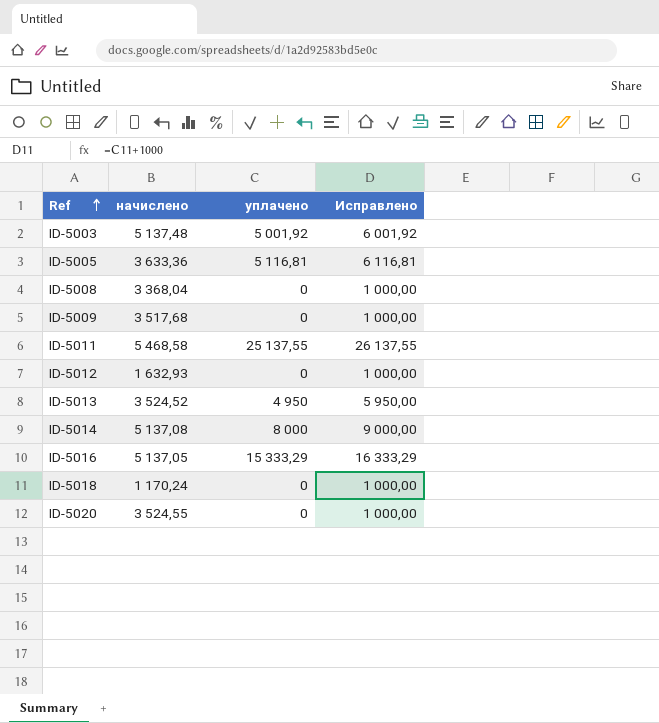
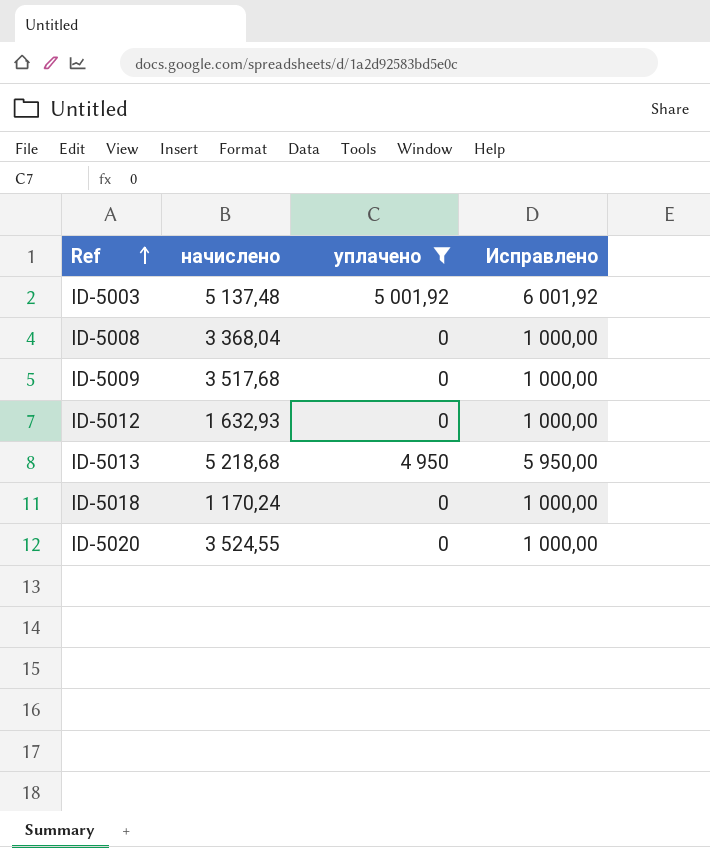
filter: none -> уплачено <= 5 001,92
ID-5013 | начислено: 3 524,52 -> 5 218,68

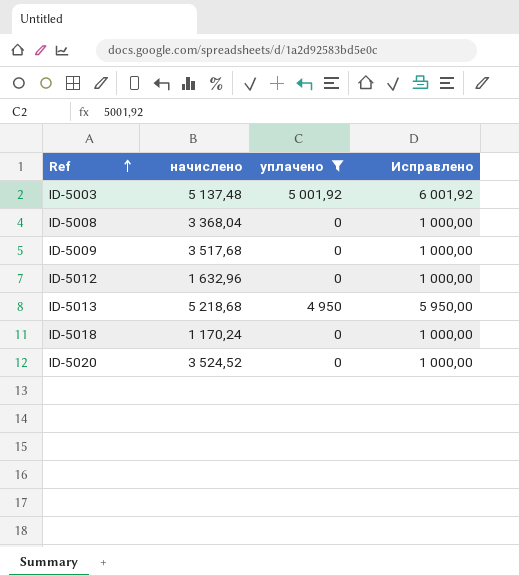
ID-5012 | начислено: 1 632,93 -> 1 632,96
ID-5020 | начислено: 3 524,55 -> 3 524,52

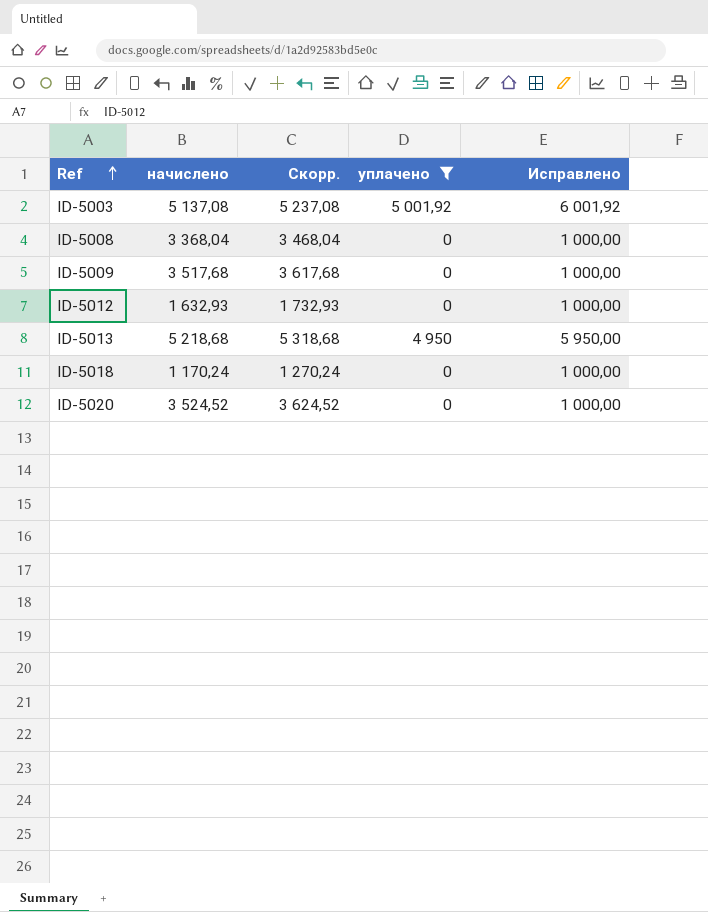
column Скорр. | formula: none -> [начислено] + 100
ID-5003 | начислено: 5 137,48 -> 5 137,08
ID-5012 | начислено: 1 632,96 -> 1 632,93

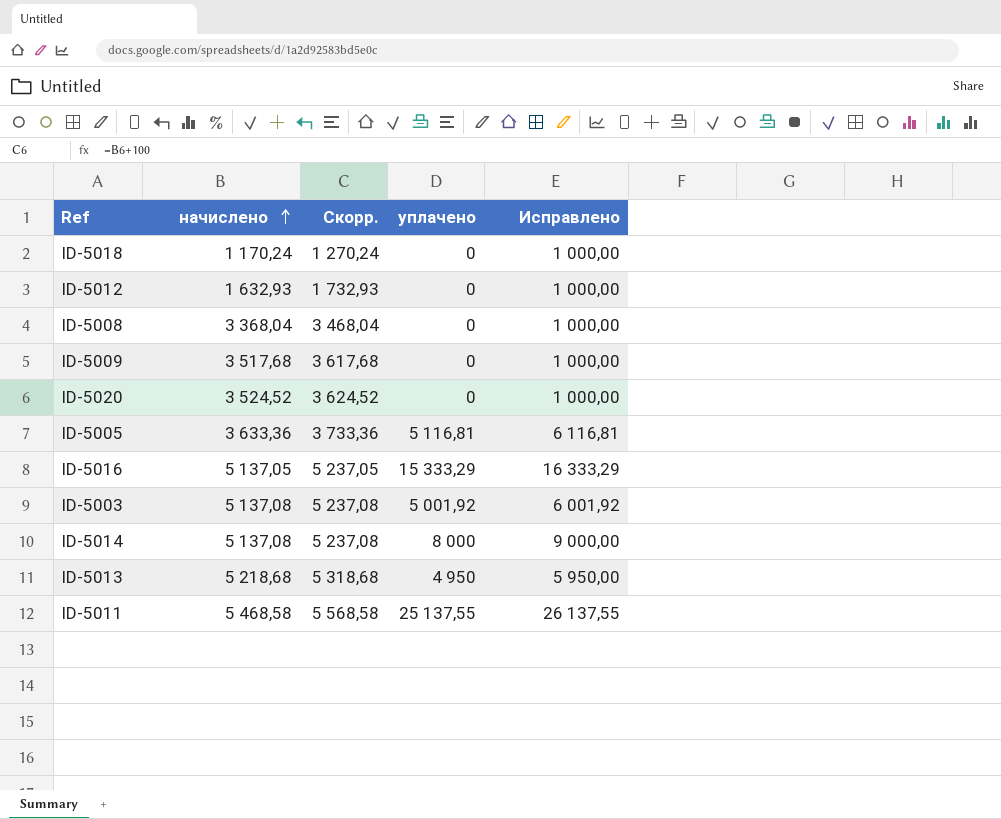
filter: уплачено <= 5 001,92 -> none
row order: Ref ascending -> начислено ascending

